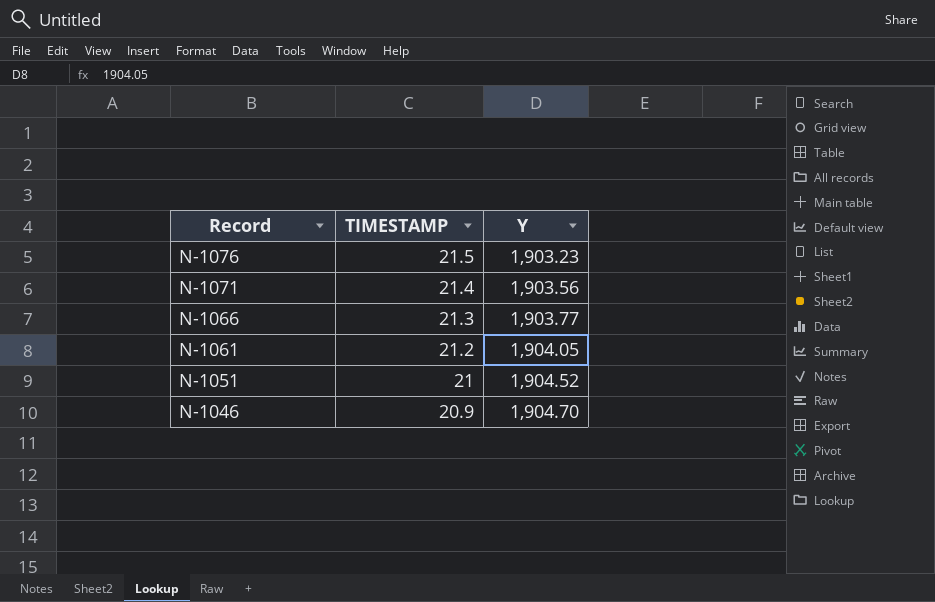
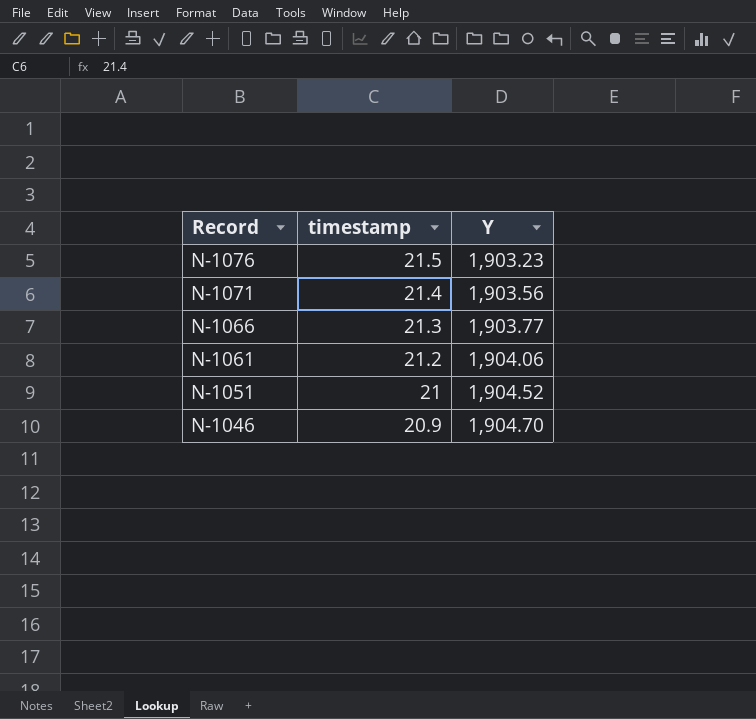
column name: TIMESTAMP -> timestamp
N-1061 | Y: 1,904.05 -> 1,904.06

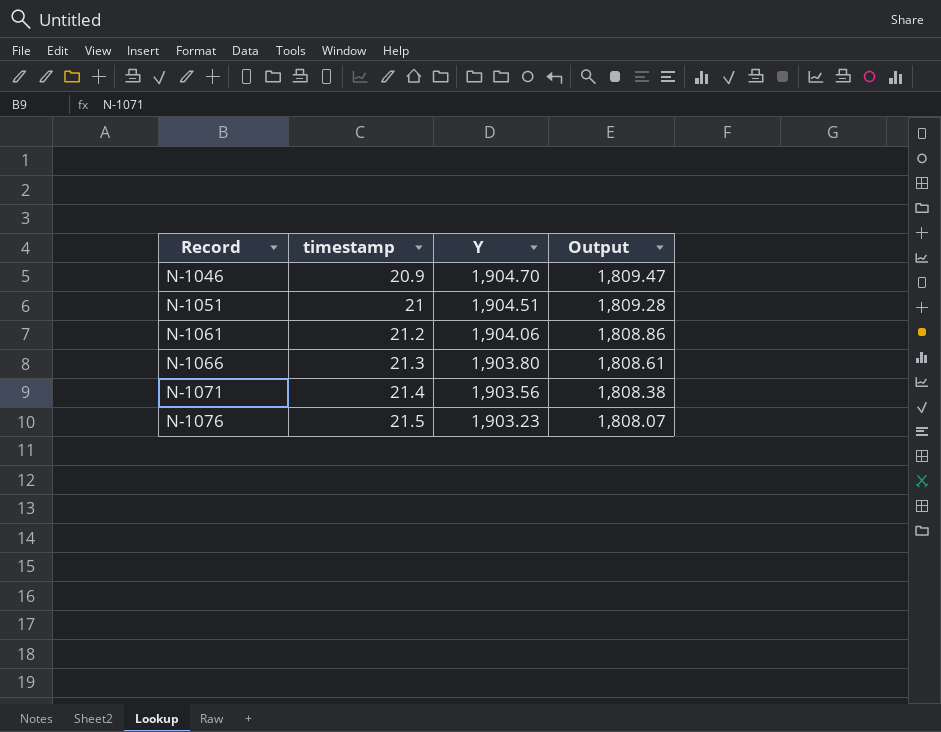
row order: Record descending -> Record ascending
column Output | formula: none -> [Y] * 0.95
N-1051 | Y: 1,904.52 -> 1,904.51
N-1066 | Y: 1,903.77 -> 1,903.80

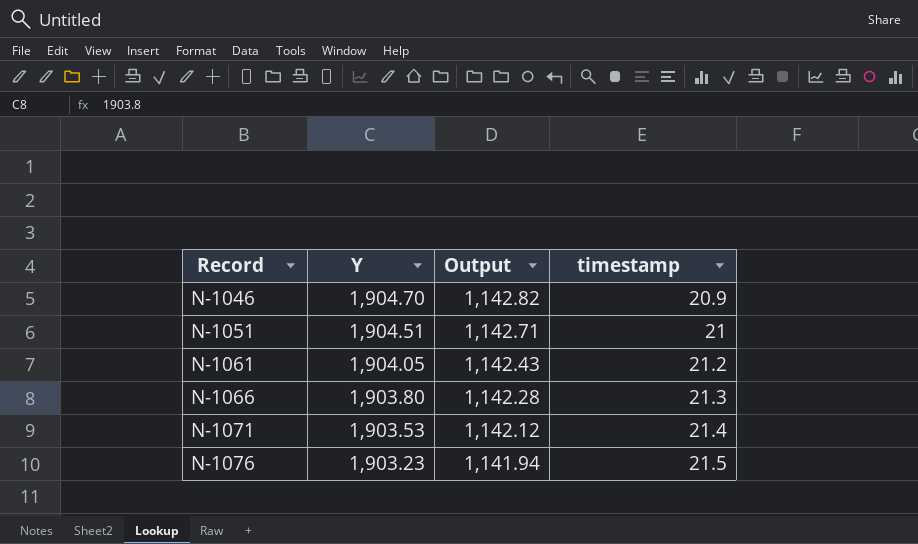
column Output | formula: [Y] * 0.95 -> [Y] * 0.6
column timestamp | position: 2 -> 4
N-1061 | Y: 1,904.06 -> 1,904.05
N-1071 | Y: 1,903.56 -> 1,903.53

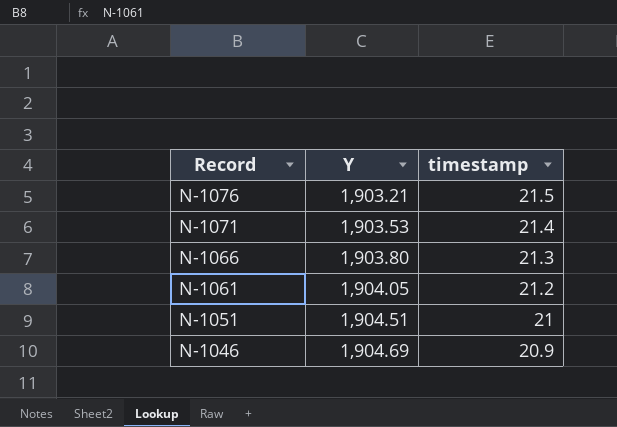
row order: Record ascending -> Record descending
column Output | formula: [Y] * 0.6 -> none
N-1076 | Y: 1,903.23 -> 1,903.21
N-1046 | Y: 1,904.70 -> 1,904.69

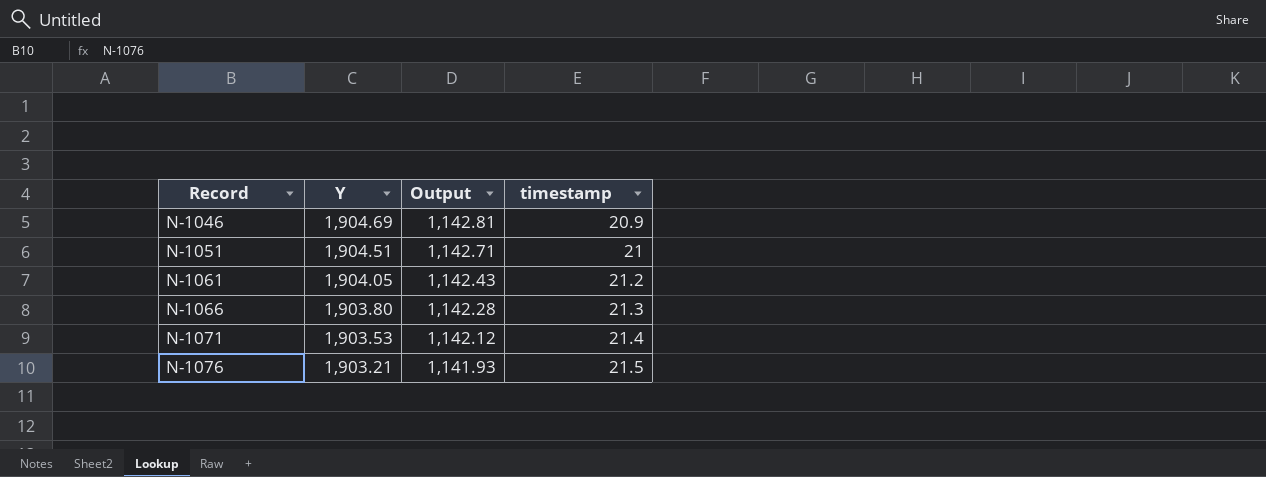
row order: Record descending -> Record ascending
column Output | formula: none -> [Y] * 0.6

